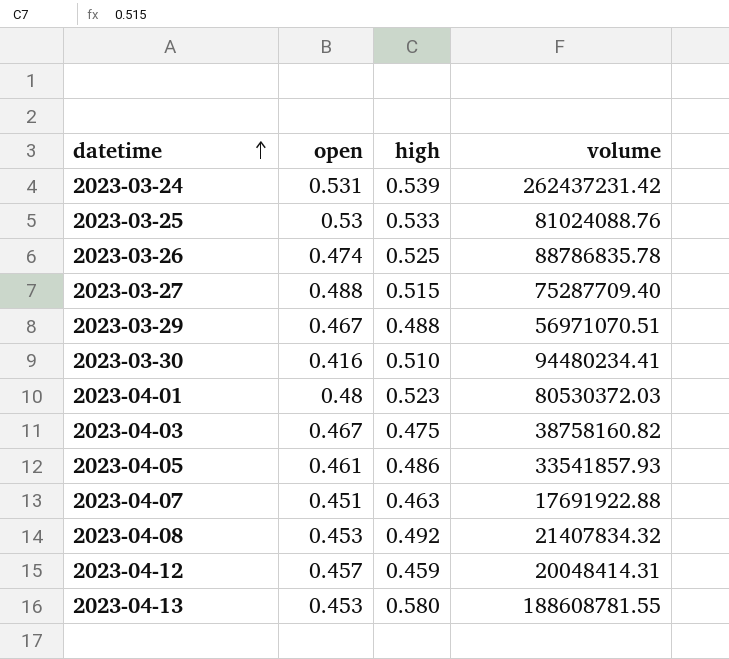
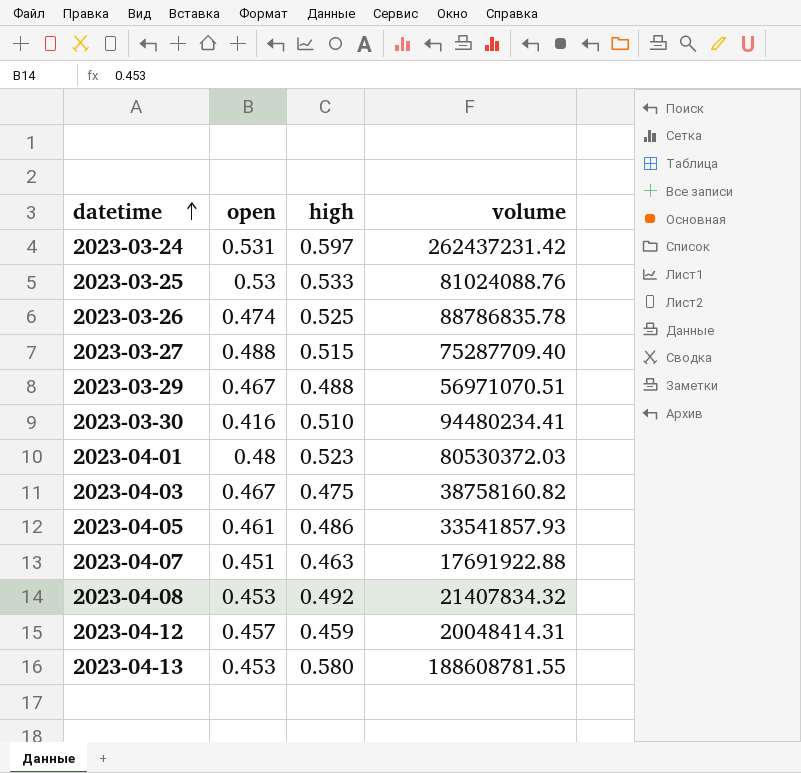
2023-03-24 | high: 0.539 -> 0.597

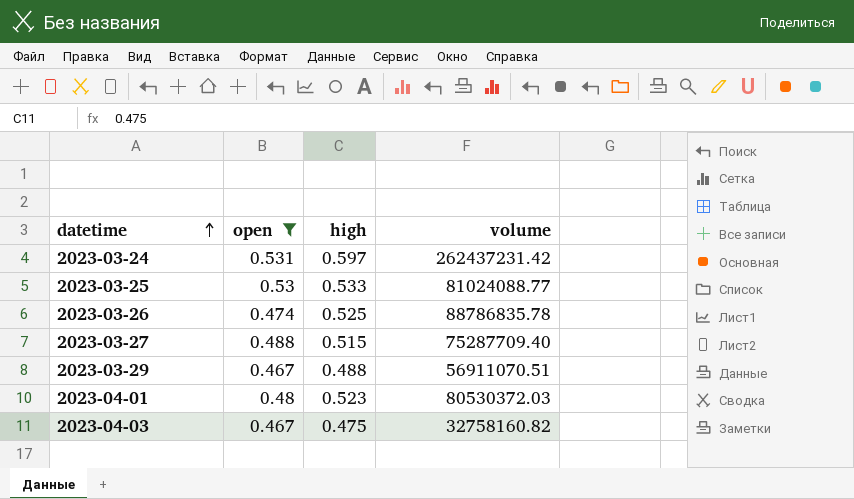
filter: none -> open >= 0.467
2023-03-25 | volume: 81024088.76 -> 81024088.77
2023-03-29 | volume: 56971070.51 -> 56911070.51
2023-04-03 | volume: 38758160.82 -> 32758160.82

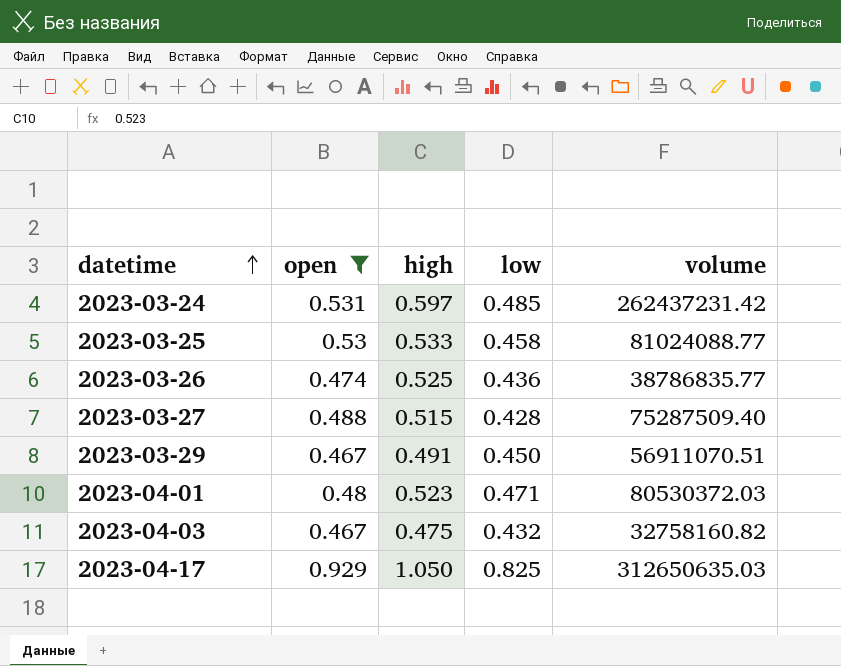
column low | position: none -> 4
2023-03-26 | volume: 88786835.78 -> 38786835.77
2023-03-27 | volume: 75287709.40 -> 75287509.40
2023-03-29 | high: 0.488 -> 0.491
row 2023-04-17: none -> 0.929 | 1.050 | 0.825 | 312650635.03

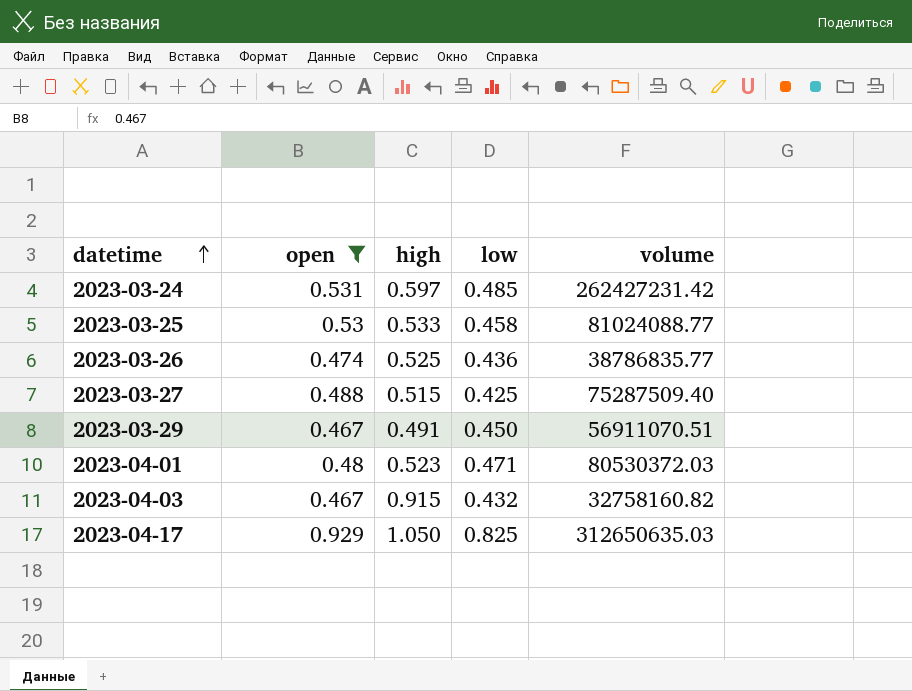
2023-03-24 | volume: 262437231.42 -> 262427231.42
2023-03-27 | low: 0.428 -> 0.425
2023-04-03 | high: 0.475 -> 0.915

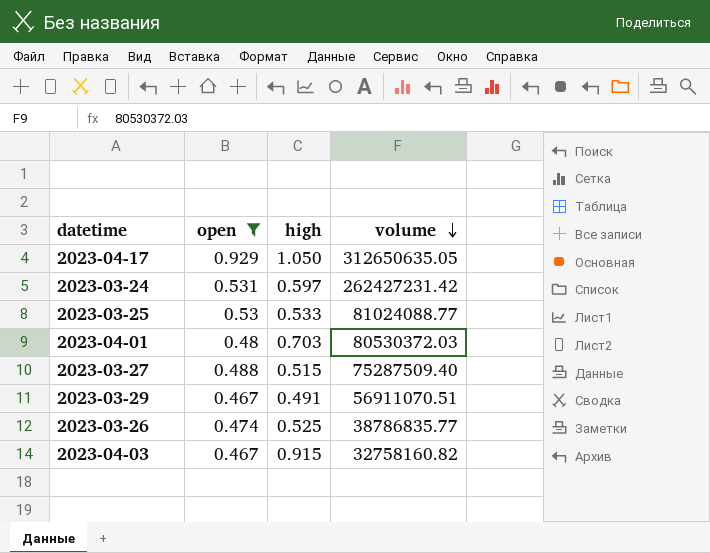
row order: datetime ascending -> volume descending
column low | position: 4 -> none
2023-04-17 | volume: 312650635.03 -> 312650635.05
2023-04-01 | high: 0.523 -> 0.703

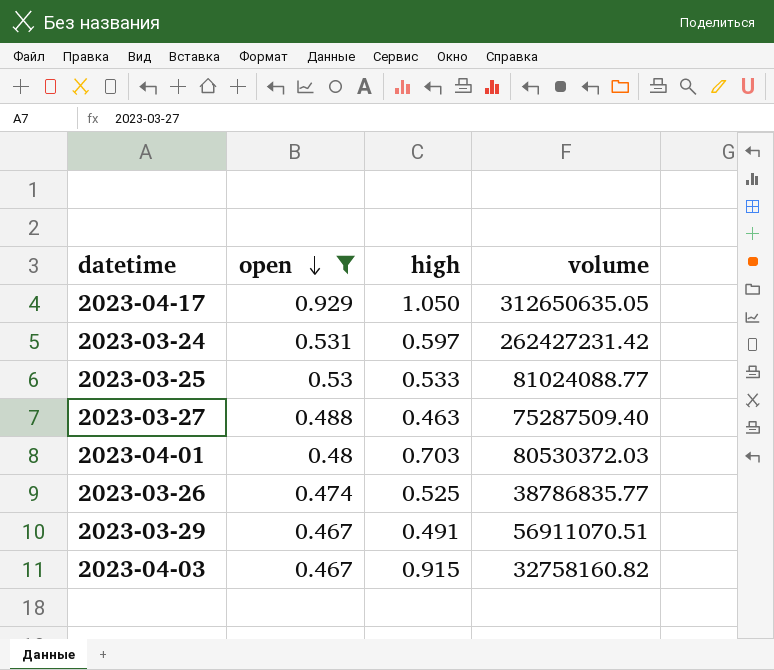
row order: volume descending -> open descending
2023-03-27 | high: 0.515 -> 0.463

